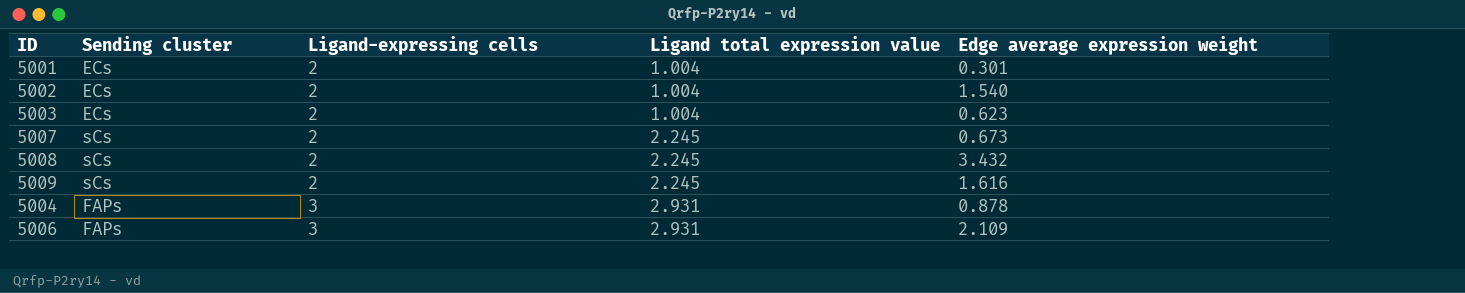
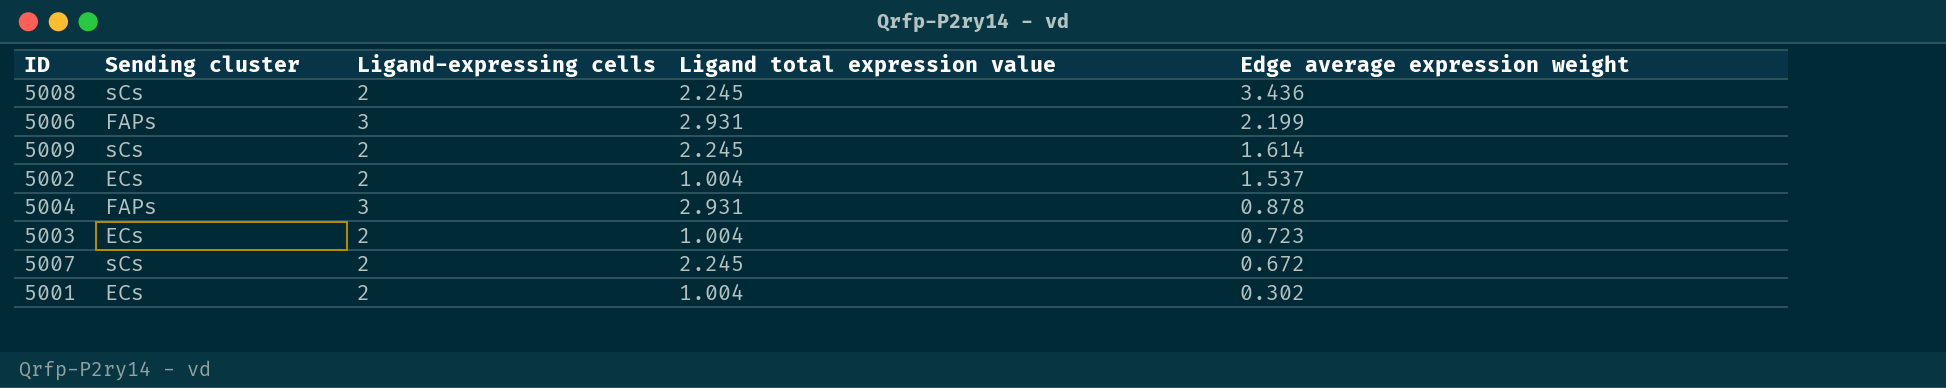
row order: Ligand-expressing cells ascending -> Edge average expression weight descending
5008 | Edge average expression weight: 3.432 -> 3.436
5006 | Edge average expression weight: 2.109 -> 2.199
5009 | Edge average expression weight: 1.616 -> 1.614
5002 | Edge average expression weight: 1.540 -> 1.537
5003 | Edge average expression weight: 0.623 -> 0.723
5007 | Edge average expression weight: 0.673 -> 0.672
5001 | Edge average expression weight: 0.301 -> 0.302

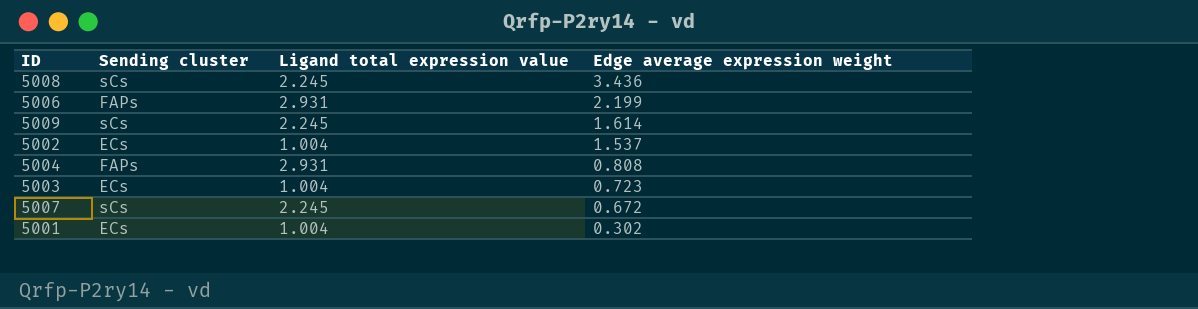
column Ligand-expressing cells | position: 3 -> none
5004 | Edge average expression weight: 0.878 -> 0.808

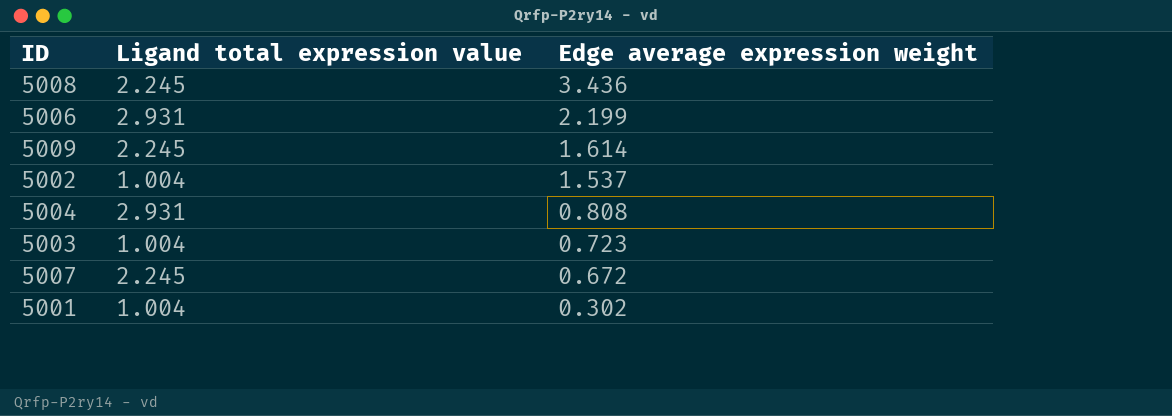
column Sending cluster | position: 2 -> none

